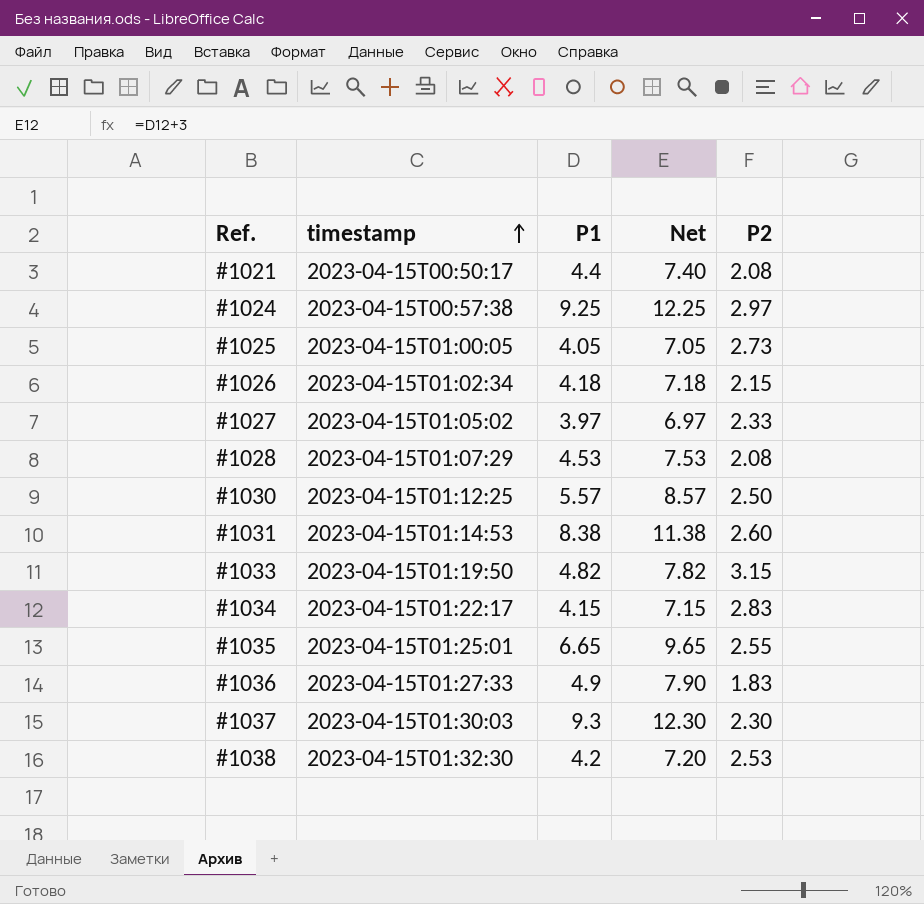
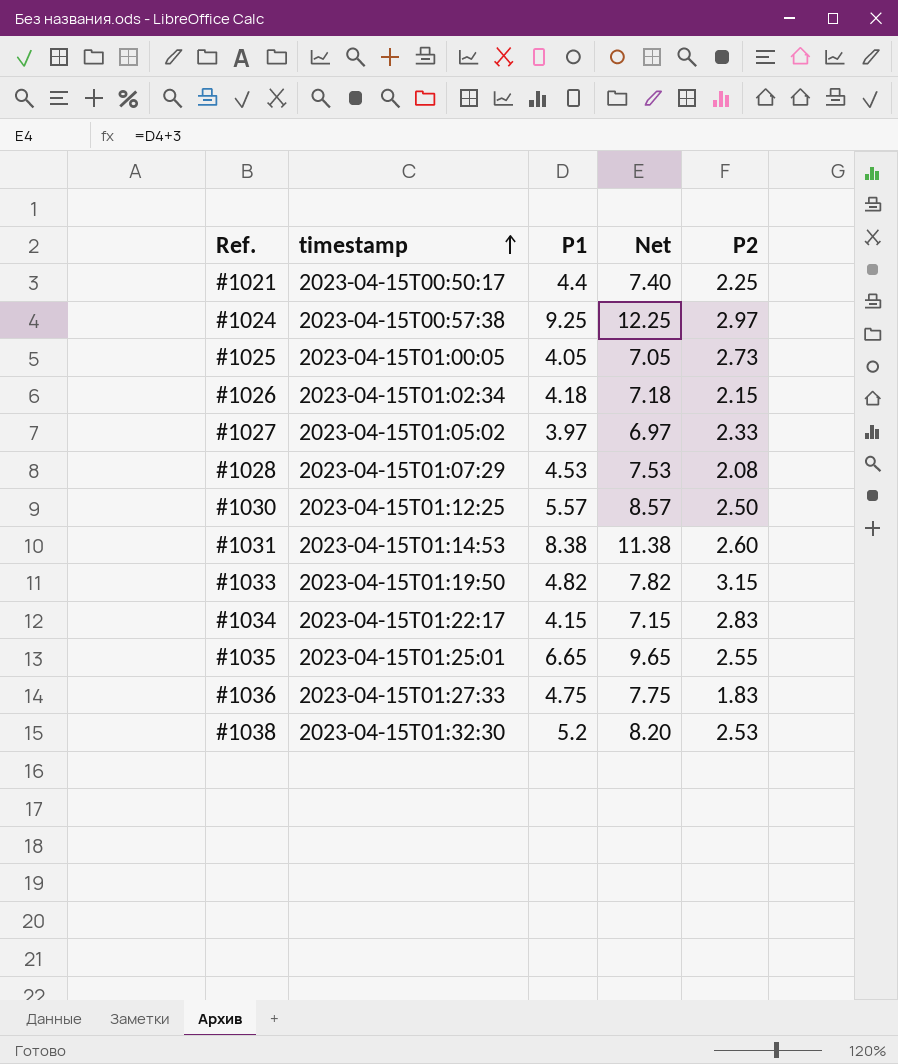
row #1037: 2023-04-15T01:30:03 | 9.3 | 12.30 | 2.30 -> none
#1021 | P2: 2.08 -> 2.25
#1036 | P1: 4.9 -> 4.75
#1036 | Net: 7.90 -> 7.75
#1038 | P1: 4.2 -> 5.2
#1038 | Net: 7.20 -> 8.20

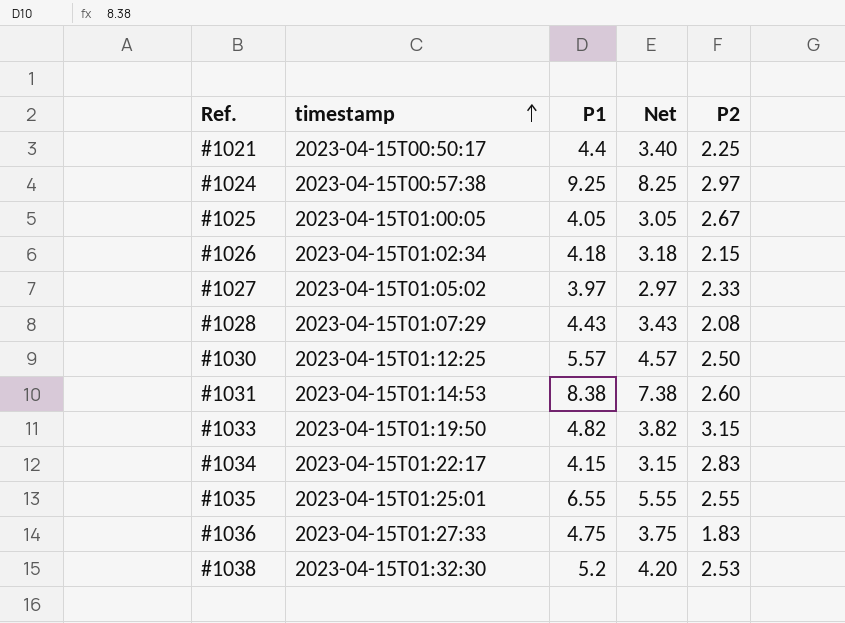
column Net | formula: [P1] + 3 -> [P1] - 1
#1025 | P2: 2.73 -> 2.67
#1028 | P1: 4.53 -> 4.43
#1035 | P1: 6.65 -> 6.55

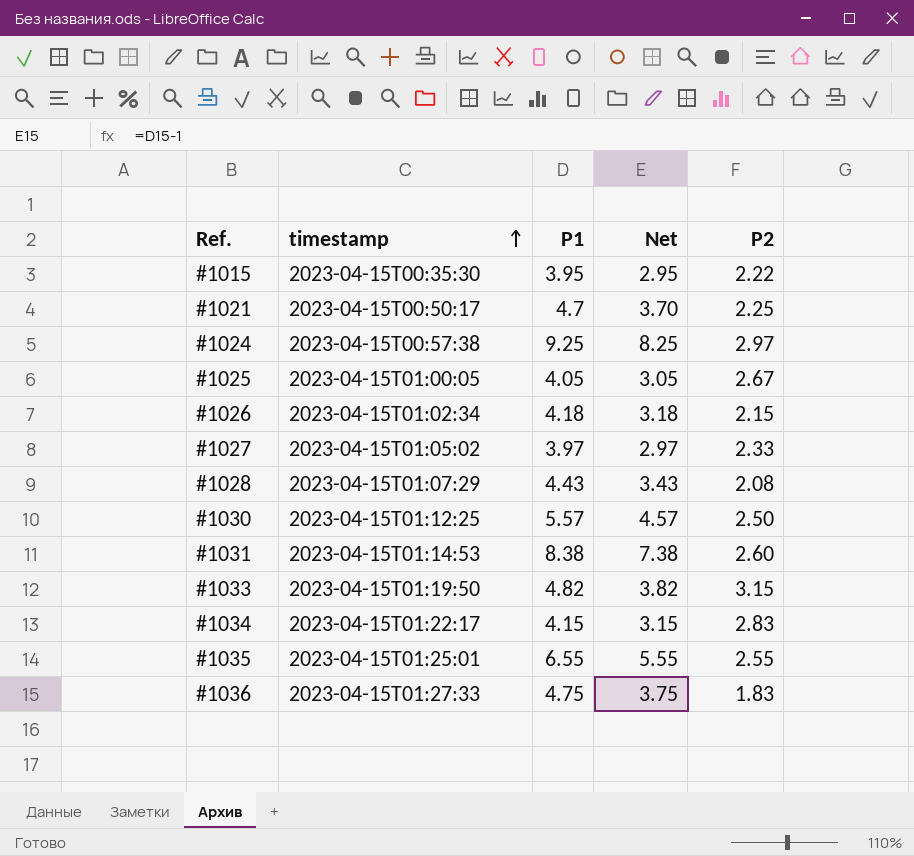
row #1038: 2023-04-15T01:32:30 | 5.2 | 4.20 | 2.53 -> none
row #1015: none -> 2023-04-15T00:35:30 | 3.95 | 2.95 | 2.22
#1021 | P1: 4.4 -> 4.7
#1021 | Net: 3.40 -> 3.70

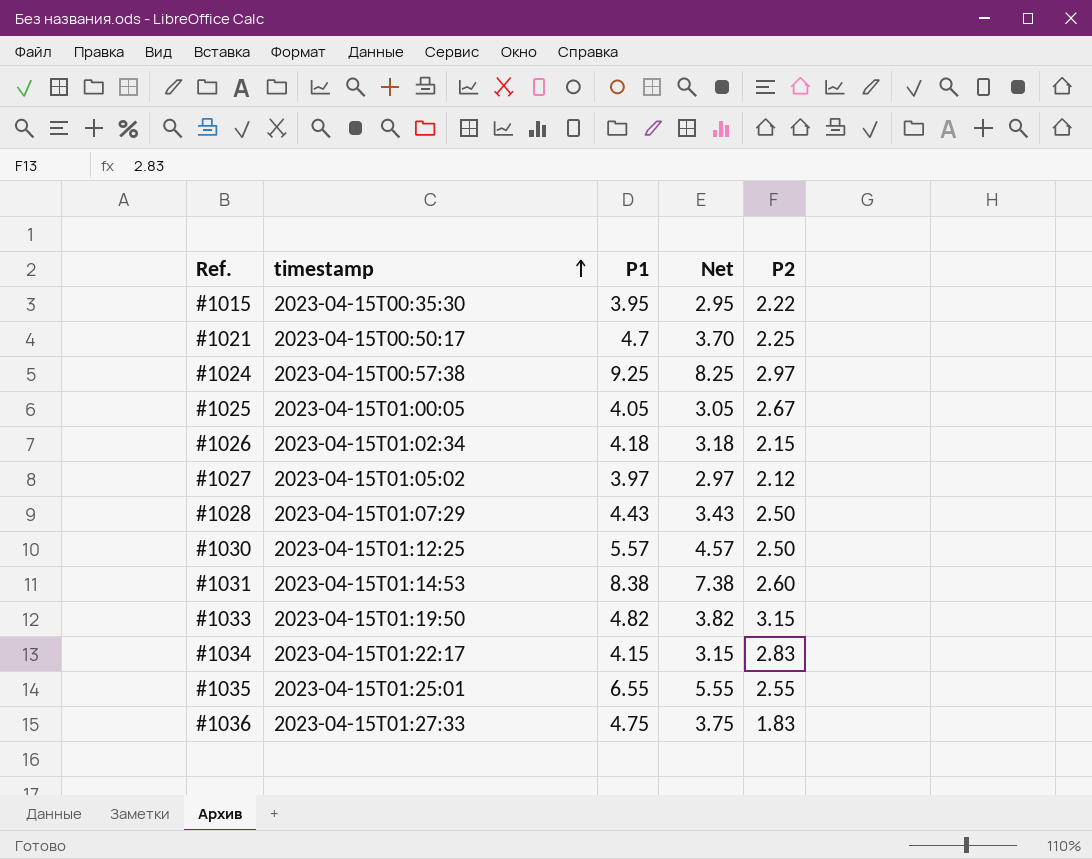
#1027 | P2: 2.33 -> 2.12
#1028 | P2: 2.08 -> 2.50

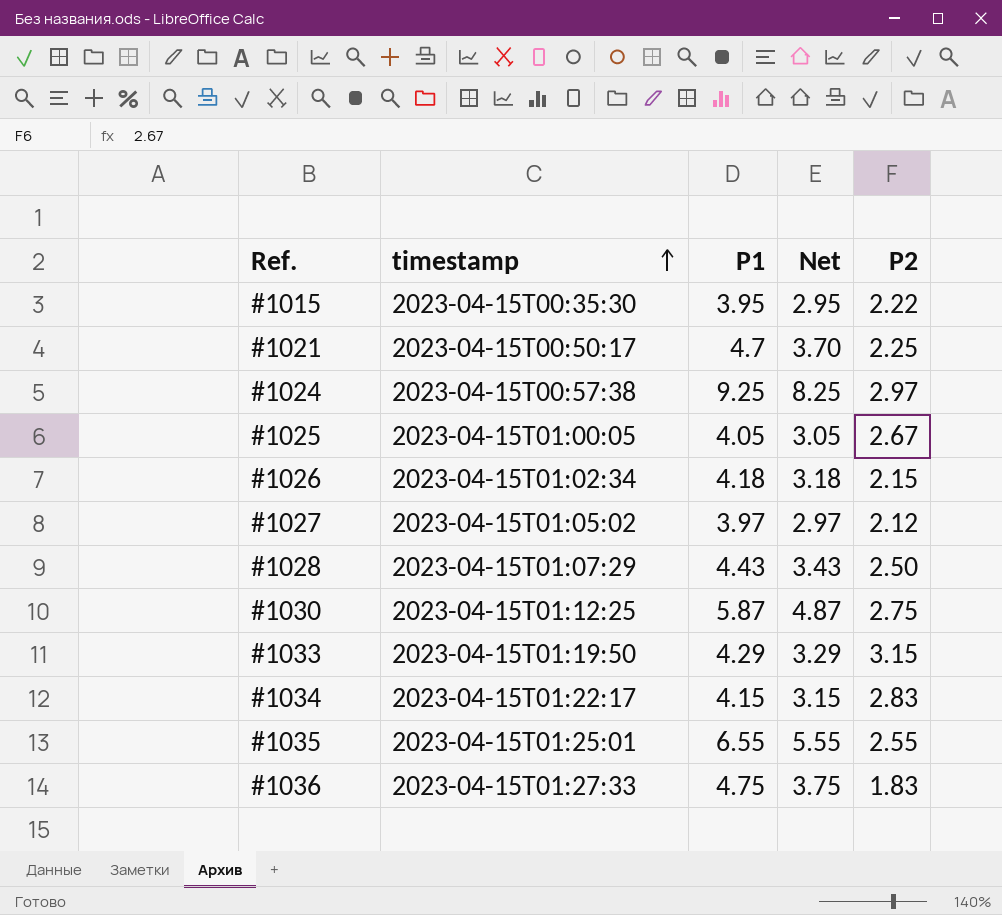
row #1031: 2023-04-15T01:14:53 | 8.38 | 7.38 | 2.60 -> none
#1030 | P1: 5.57 -> 5.87
#1030 | Net: 4.57 -> 4.87
#1030 | P2: 2.50 -> 2.75
#1033 | P1: 4.82 -> 4.29
#1033 | Net: 3.82 -> 3.29

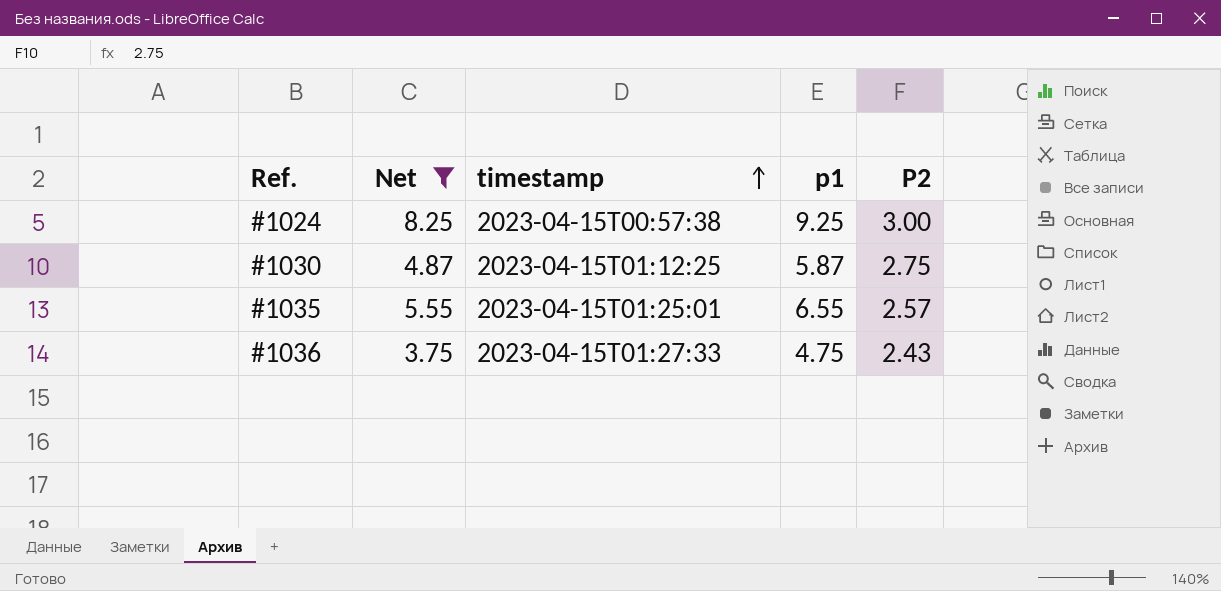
filter: none -> Net >= 3.75
column Net | position: 4 -> 2
column name: P1 -> p1
#1024 | P2: 2.97 -> 3.00
#1035 | P2: 2.55 -> 2.57
#1036 | P2: 1.83 -> 2.43

